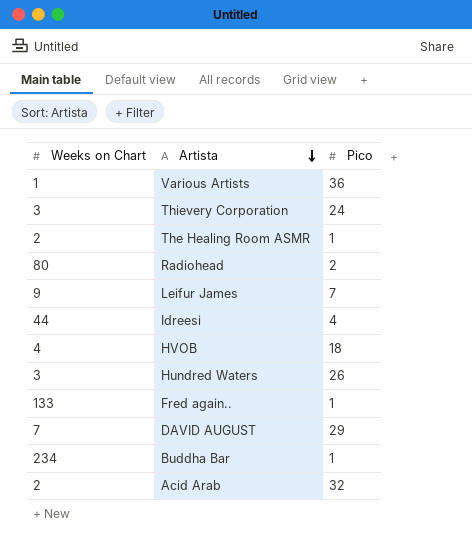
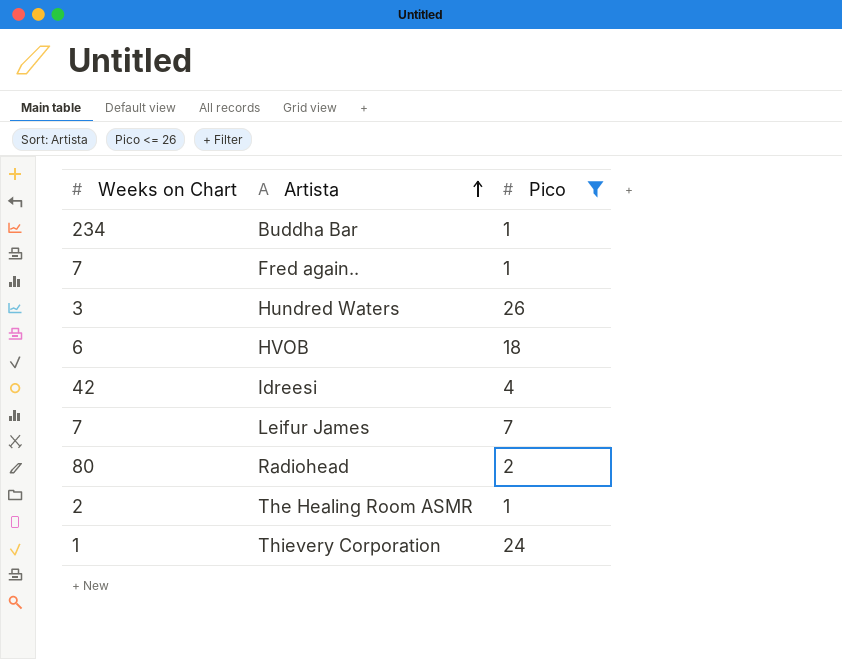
filter: none -> Pico <= 26
row order: Artista descending -> Artista ascending
Fred again.. | Weeks on Chart: 133 -> 7
HVOB | Weeks on Chart: 4 -> 6
Idreesi | Weeks on Chart: 44 -> 42
Leifur James | Weeks on Chart: 9 -> 7
Thievery Corporation | Weeks on Chart: 3 -> 1

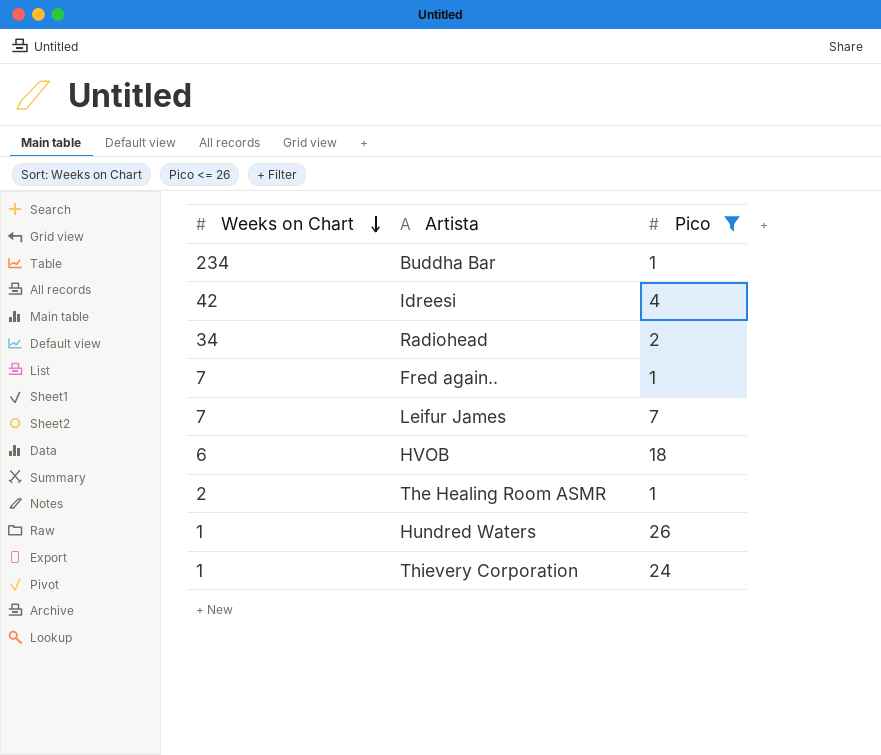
row order: Artista ascending -> Weeks on Chart descending
Radiohead | Weeks on Chart: 80 -> 34
Hundred Waters | Weeks on Chart: 3 -> 1

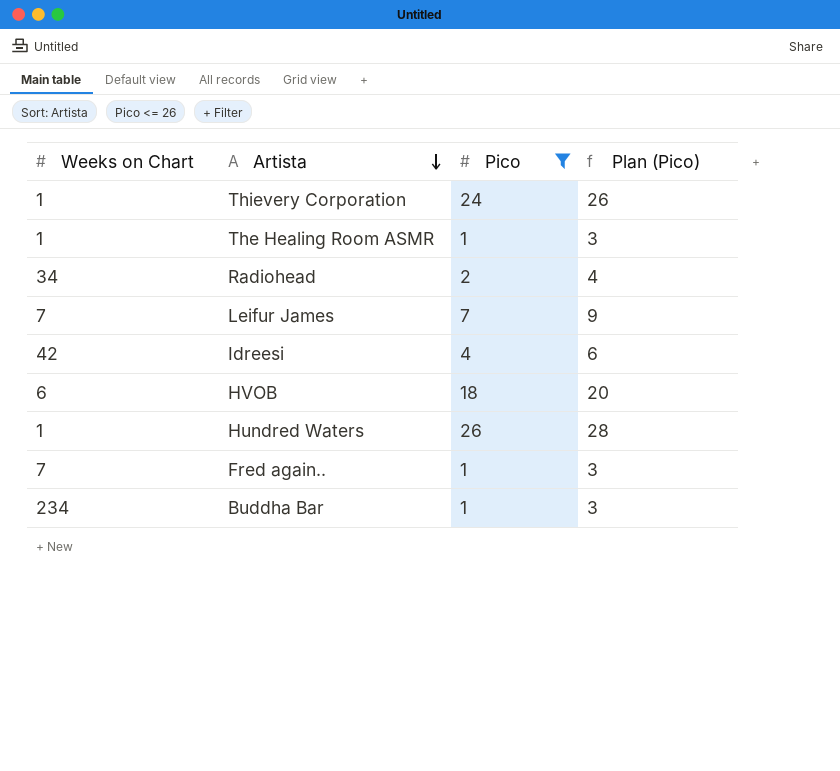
row order: Weeks on Chart descending -> Artista descending
column Plan (Pico) | formula: none -> [Pico] + 2
The Healing Room ASMR | Weeks on Chart: 2 -> 1

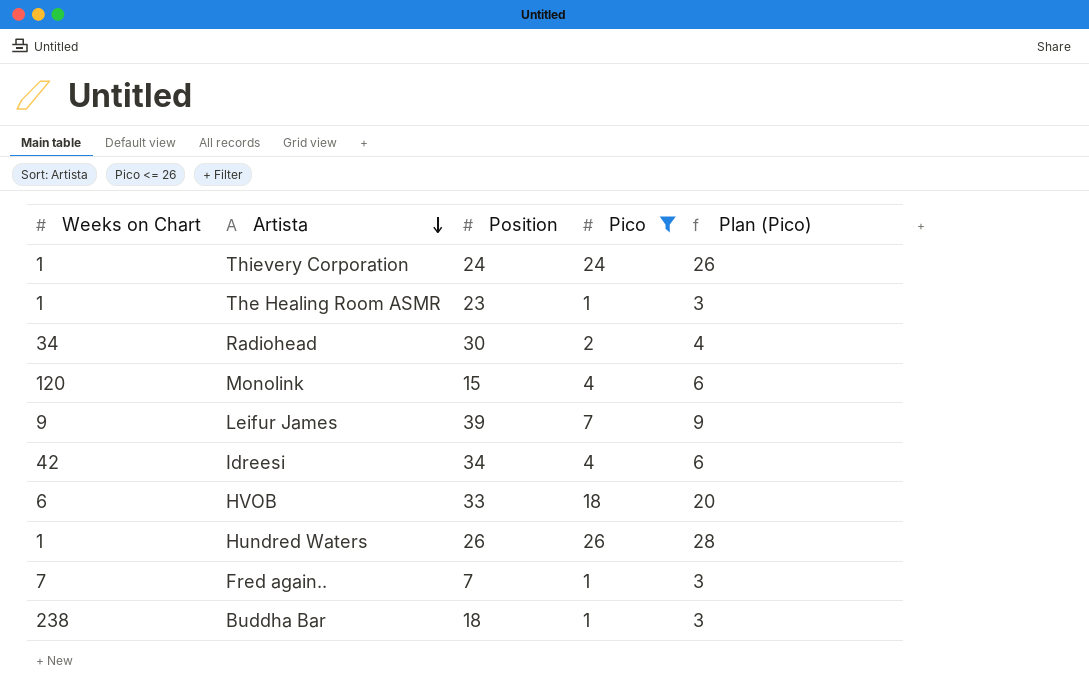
column Position | position: none -> 3
row Monolink: none -> 120 | 15 | 4 | 6
Leifur James | Weeks on Chart: 7 -> 9
Buddha Bar | Weeks on Chart: 234 -> 238

